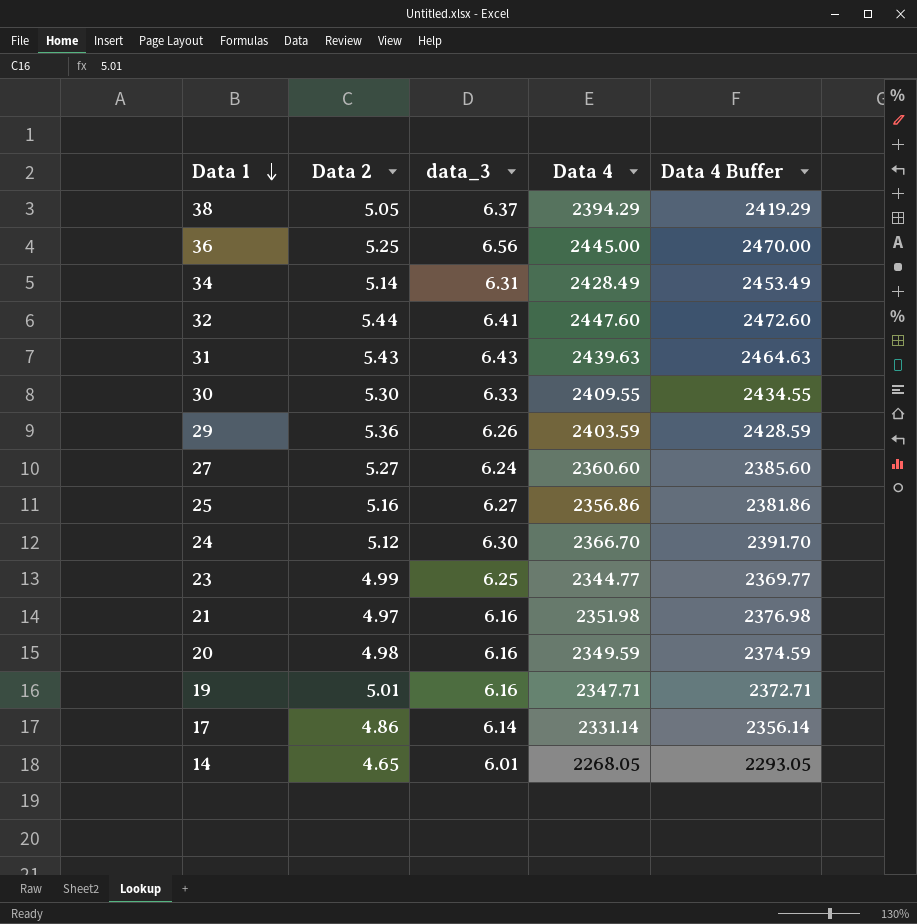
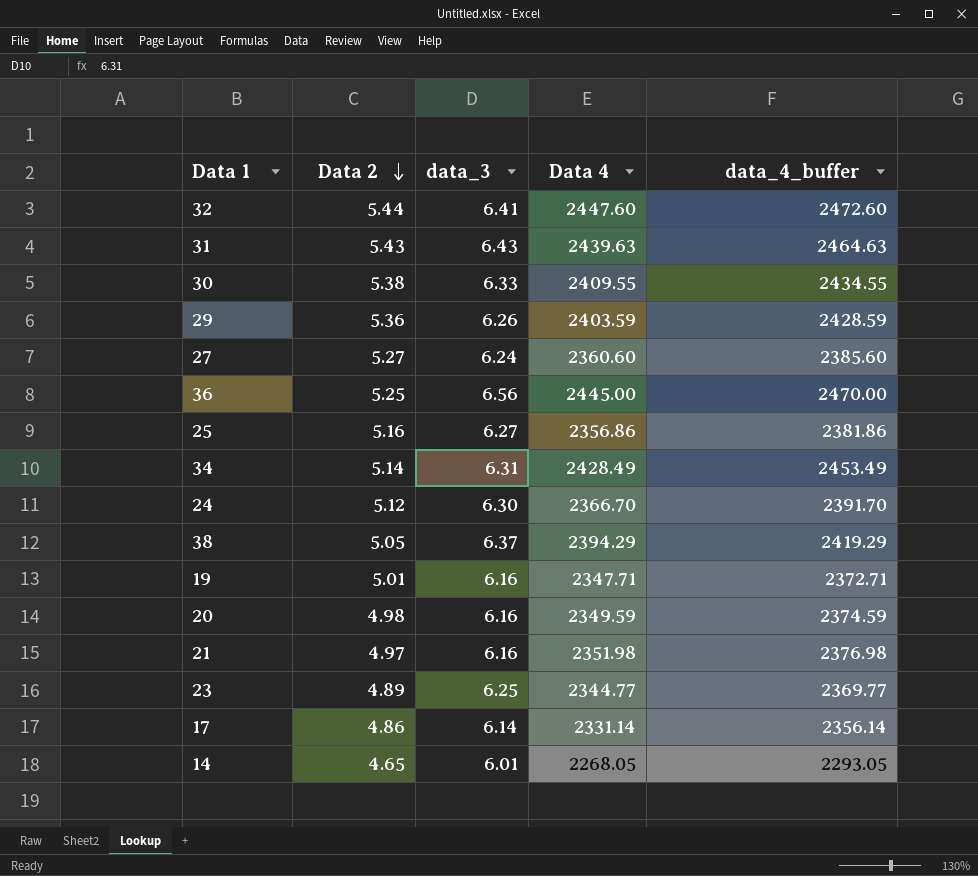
row order: Data 1 descending -> Data 2 descending
column name: Data 4 Buffer -> data_4_buffer
30 | Data 2: 5.30 -> 5.38
23 | Data 2: 4.99 -> 4.89

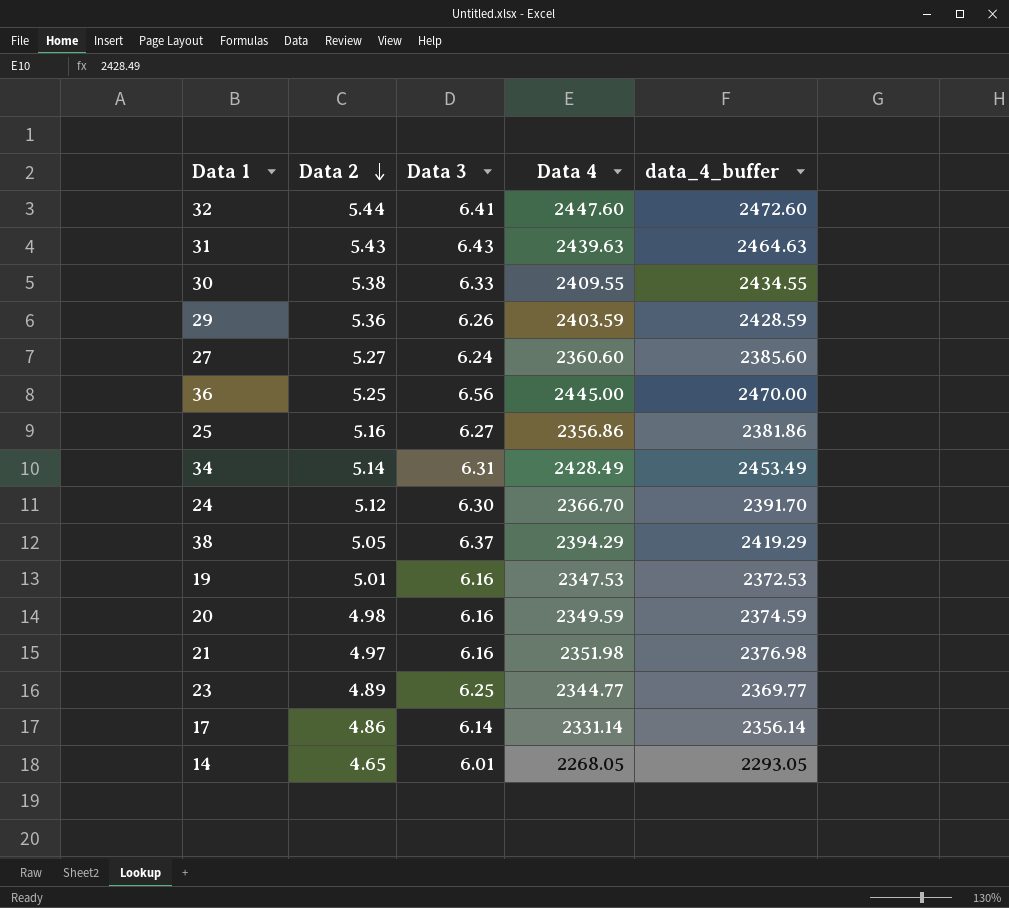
column name: data_3 -> Data 3
19 | Data 4: 2347.71 -> 2347.53
19 | data_4_buffer: 2372.71 -> 2372.53

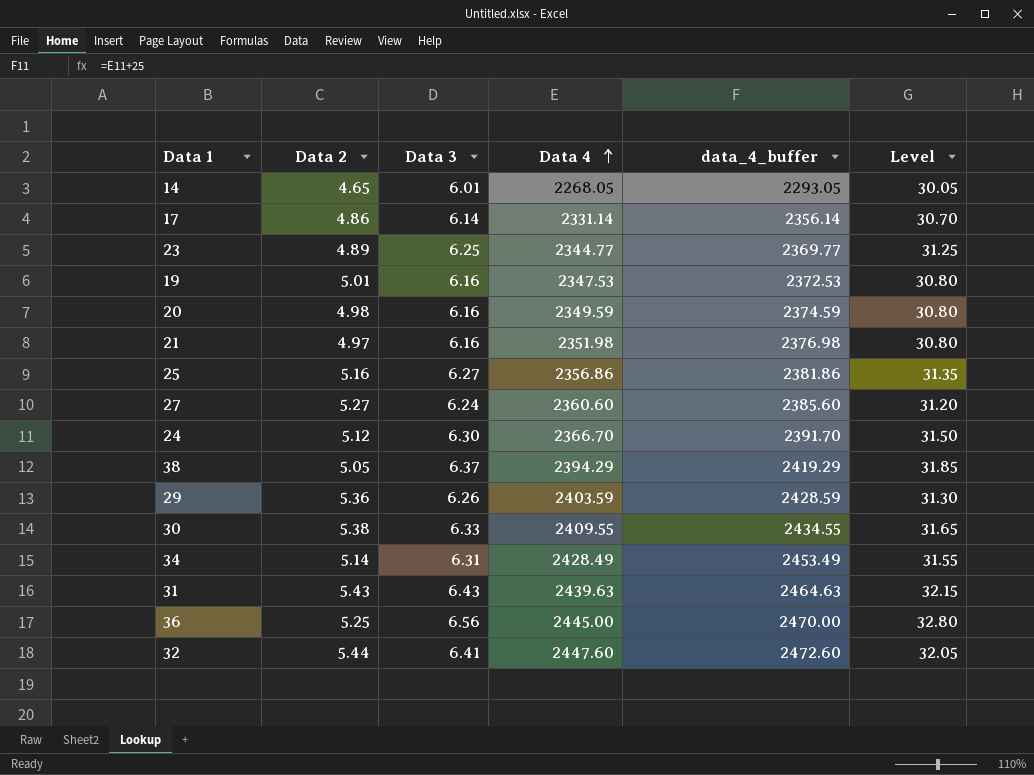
row order: Data 2 descending -> Data 4 ascending
column Level | formula: none -> [Data 3] * 5

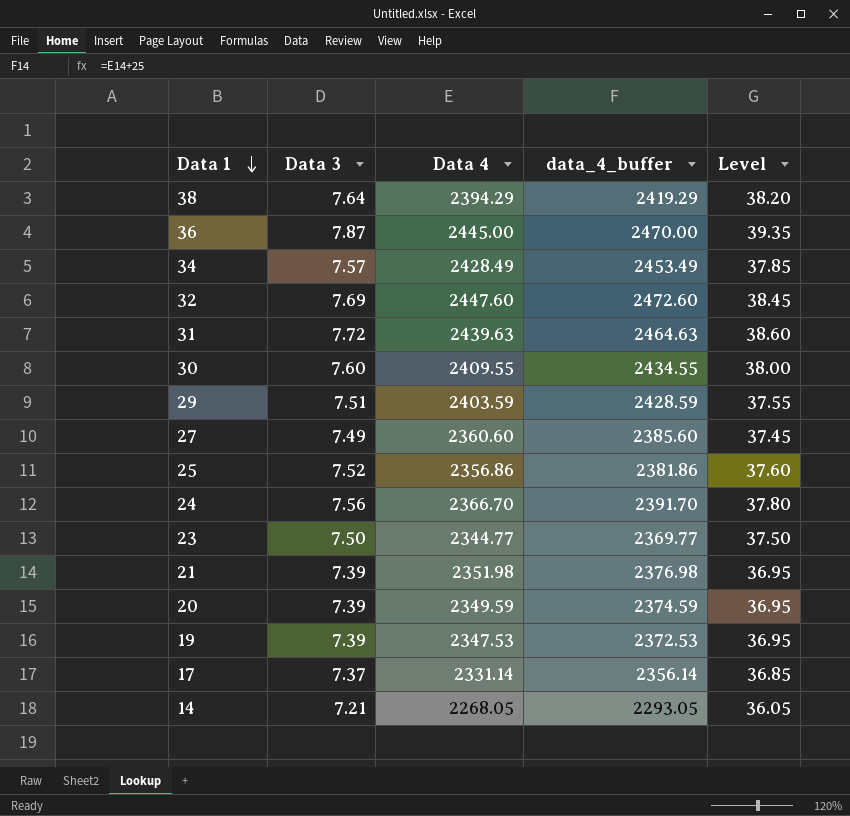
row order: Data 4 ascending -> Data 1 descending
column Data 2 | position: 2 -> none
38 | Data 3: 6.37 -> 7.64
38 | Level: 31.85 -> 38.20
36 | Data 3: 6.56 -> 7.87
36 | Level: 32.80 -> 39.35
34 | Data 3: 6.31 -> 7.57
34 | Level: 31.55 -> 37.85
32 | Data 3: 6.41 -> 7.69
32 | Level: 32.05 -> 38.45
31 | Data 3: 6.43 -> 7.72
31 | Level: 32.15 -> 38.60
30 | Data 3: 6.33 -> 7.60
30 | Level: 31.65 -> 38.00
29 | Data 3: 6.26 -> 7.51
29 | Level: 31.30 -> 37.55
27 | Data 3: 6.24 -> 7.49
27 | Level: 31.20 -> 37.45
25 | Data 3: 6.27 -> 7.52
25 | Level: 31.35 -> 37.60
24 | Data 3: 6.30 -> 7.56
24 | Level: 31.50 -> 37.80
23 | Data 3: 6.25 -> 7.50
23 | Level: 31.25 -> 37.50
21 | Data 3: 6.16 -> 7.39
21 | Level: 30.80 -> 36.95
20 | Data 3: 6.16 -> 7.39
20 | Level: 30.80 -> 36.95
19 | Data 3: 6.16 -> 7.39
19 | Level: 30.80 -> 36.95
17 | Data 3: 6.14 -> 7.37
17 | Level: 30.70 -> 36.85
14 | Data 3: 6.01 -> 7.21
14 | Level: 30.05 -> 36.05

